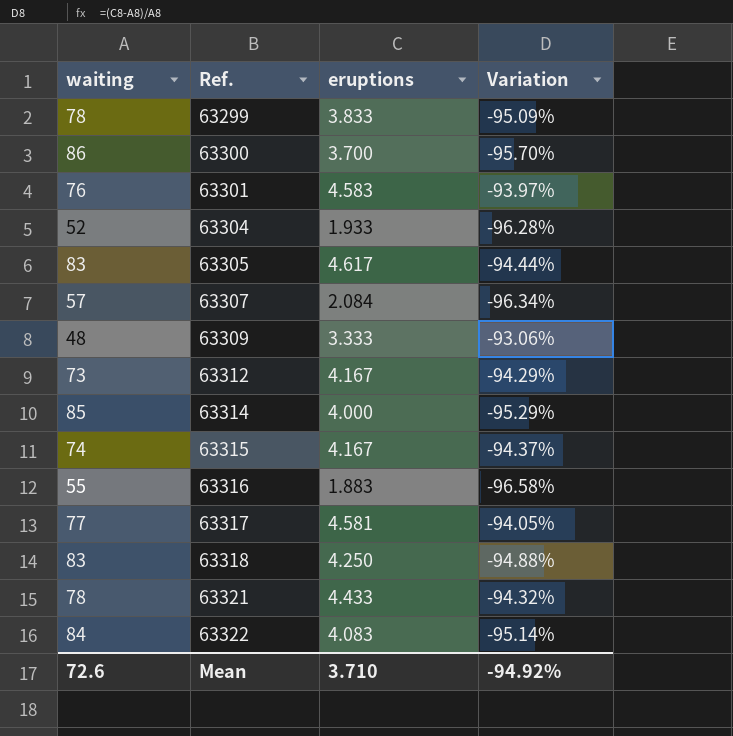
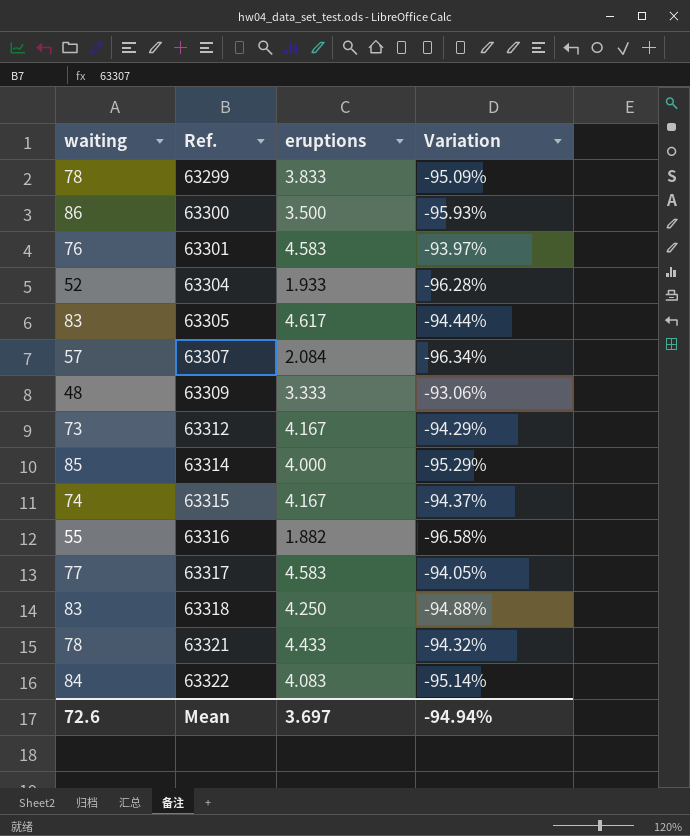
63300 | eruptions: 3.700 -> 3.500
63300 | Variation: -95.70% -> -95.93%
63316 | eruptions: 1.883 -> 1.882
63317 | eruptions: 4.581 -> 4.583
Mean | eruptions: 3.710 -> 3.697
Mean | Variation: -94.92% -> -94.94%

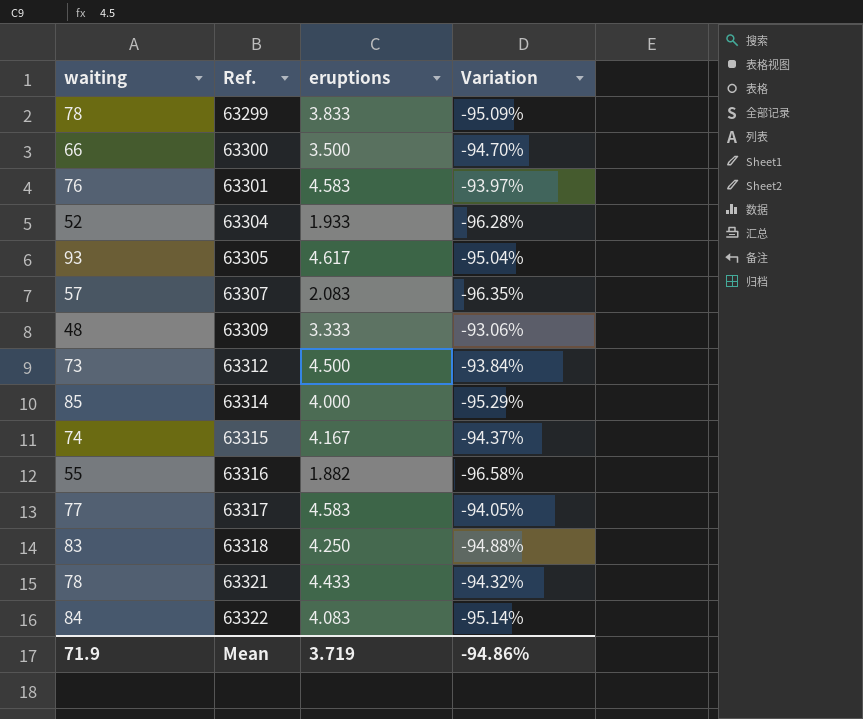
63300 | waiting: 86 -> 66
63300 | Variation: -95.93% -> -94.70%
63305 | waiting: 83 -> 93
63305 | Variation: -94.44% -> -95.04%
63307 | eruptions: 2.084 -> 2.083
63307 | Variation: -96.34% -> -96.35%
63312 | eruptions: 4.167 -> 4.500
63312 | Variation: -94.29% -> -93.84%
Mean | waiting: 72.6 -> 71.9
Mean | eruptions: 3.697 -> 3.719
Mean | Variation: -94.94% -> -94.86%

